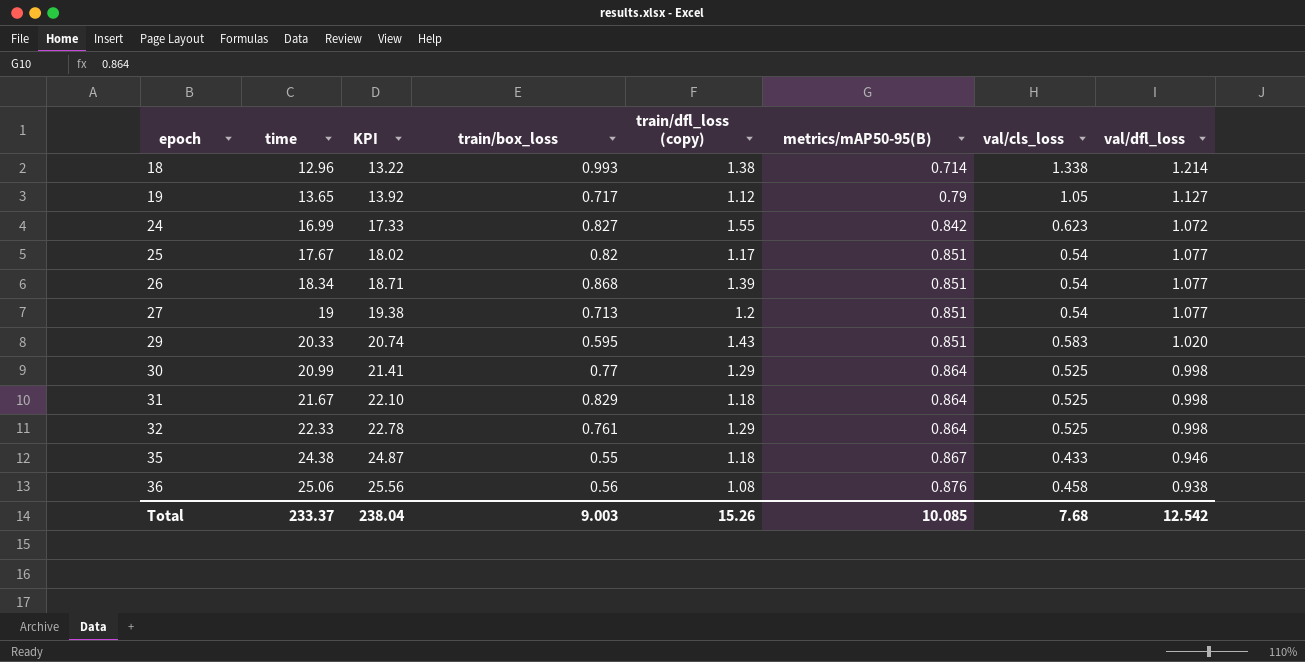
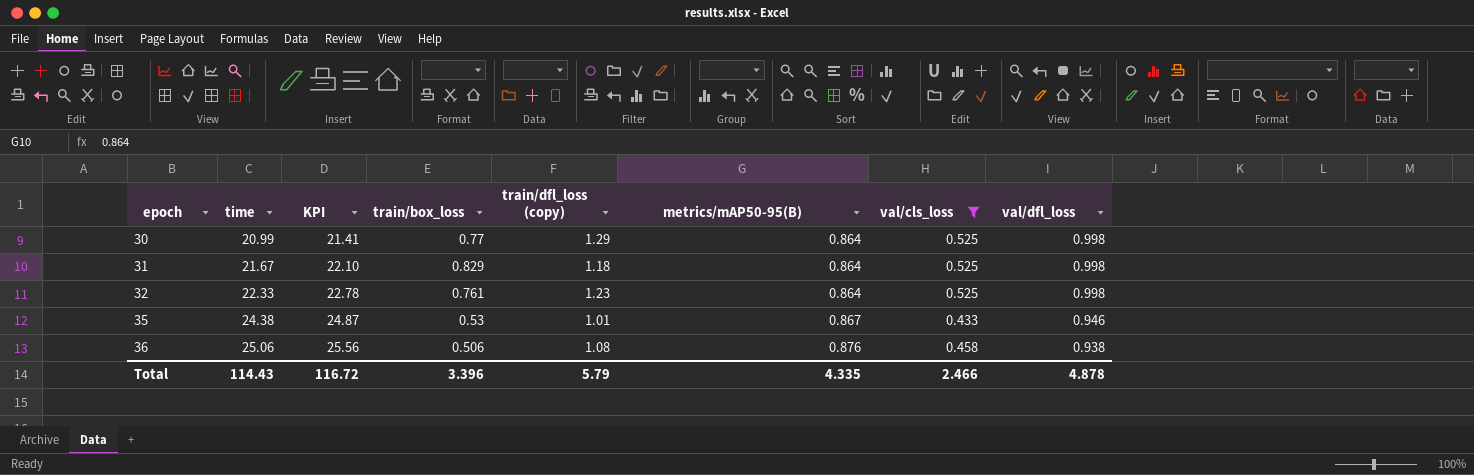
filter: none -> val/cls_loss <= 0.525
32 | train/dfl_loss (copy): 1.29 -> 1.23
35 | train/box_loss: 0.55 -> 0.53
35 | train/dfl_loss (copy): 1.18 -> 1.01
36 | train/box_loss: 0.56 -> 0.506
Total | time: 233.37 -> 114.43
Total | KPI: 238.04 -> 116.72
Total | train/box_loss: 9.003 -> 3.396
Total | train/dfl_loss (copy): 15.26 -> 5.79
Total | metrics/mAP50-95(B): 10.085 -> 4.335
Total | val/cls_loss: 7.68 -> 2.466
Total | val/dfl_loss: 12.542 -> 4.878

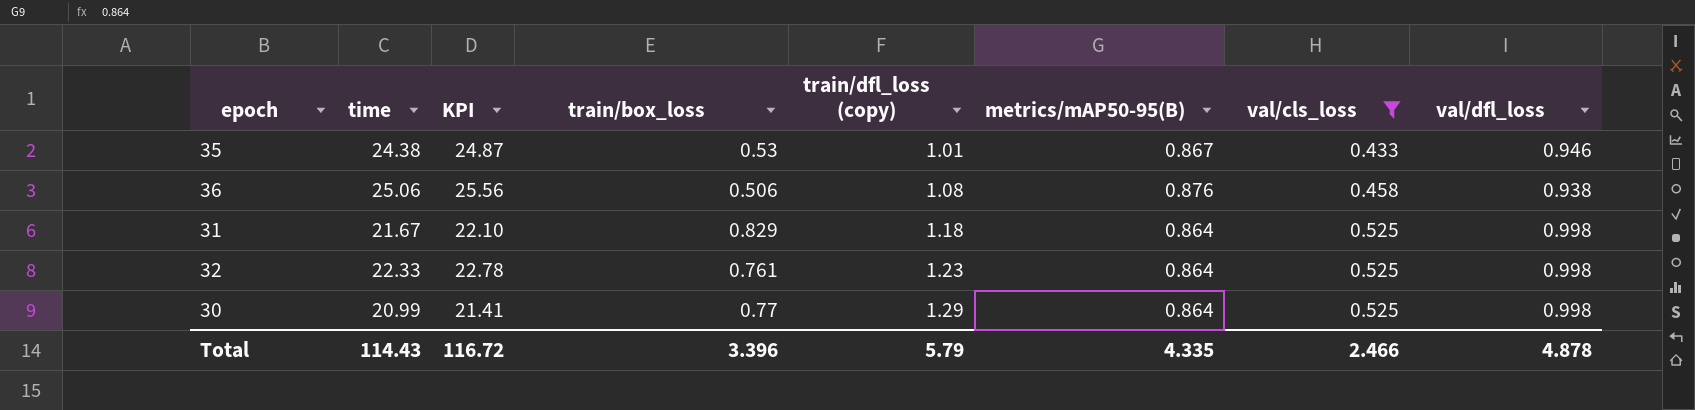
row order: epoch ascending -> train/dfl_loss (copy) ascending

